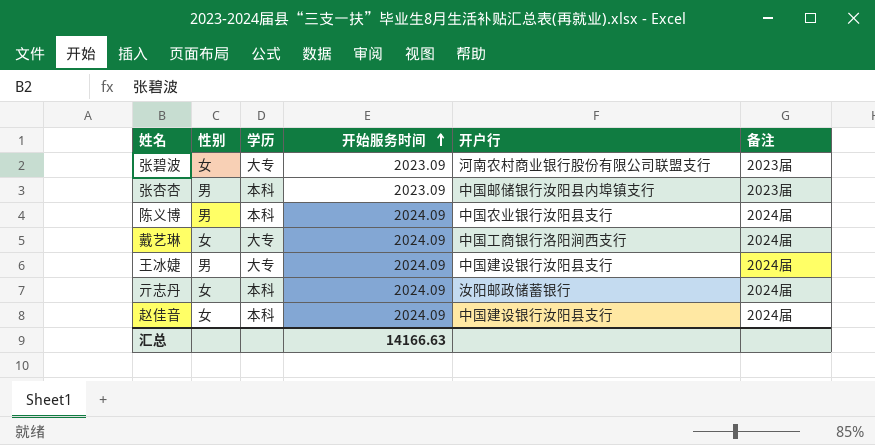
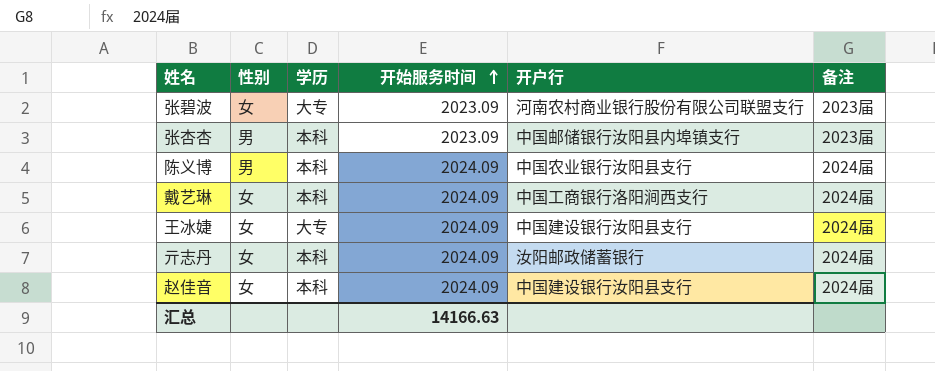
戴艺琳 | 学历: 大专 -> 本科
王冰婕 | 性别: 男 -> 女

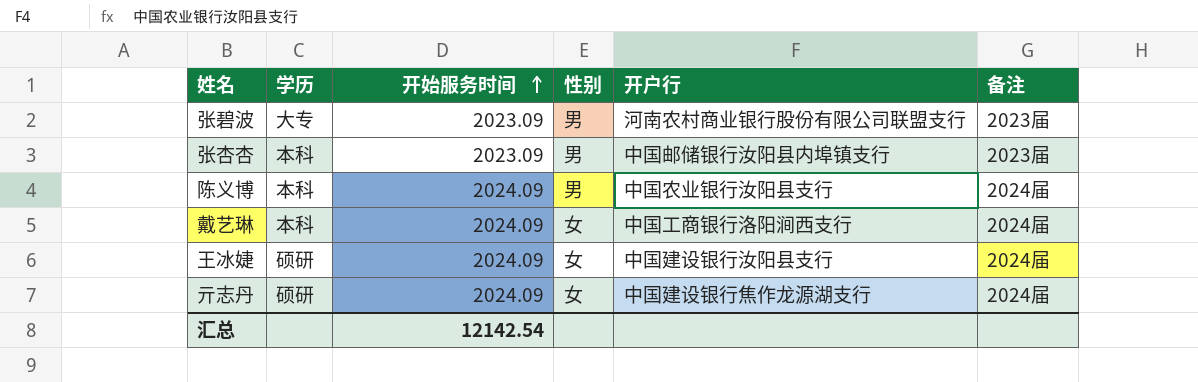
column 性别 | position: 2 -> 4
row 赵佳音: 女 | 本科 | 2024.09 | 中国建设银行汝阳县支行 | 2024届 -> none
张碧波 | 性别: 女 -> 男
王冰婕 | 学历: 大专 -> 硕研
亓志丹 | 学历: 本科 -> 硕研
亓志丹 | 开户行: 汝阳邮政储蓄银行 -> 中国建设银行焦作龙源湖支行
汇总 | 开始服务时间: 14166.63 -> 12142.54

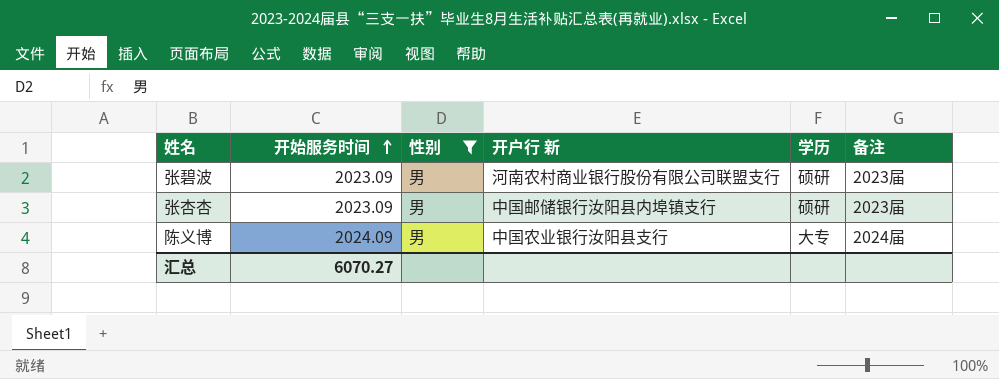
filter: none -> 性别 = 男
column name: 开户行 -> 开户行 新
column 学历 | position: 2 -> 5
张碧波 | 学历: 大专 -> 硕研
张杏杏 | 学历: 本科 -> 硕研
陈义博 | 学历: 本科 -> 大专
汇总 | 开始服务时间: 12142.54 -> 6070.27

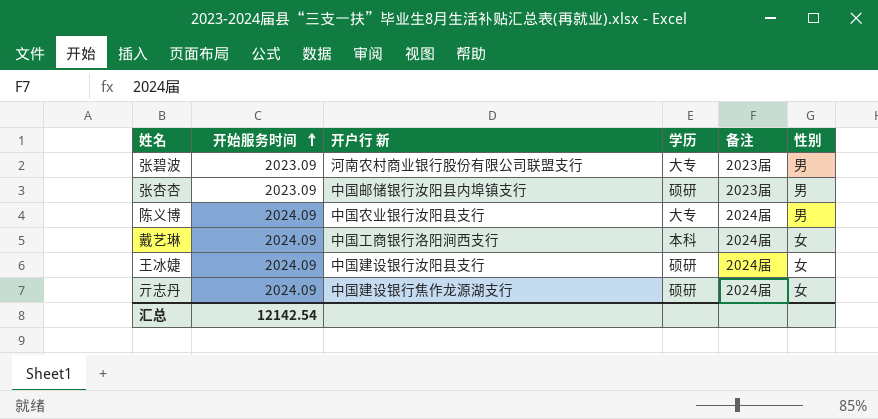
filter: 性别 = 男 -> none
column 性别 | position: 3 -> 6
张碧波 | 学历: 硕研 -> 大专
汇总 | 开始服务时间: 6070.27 -> 12142.54

